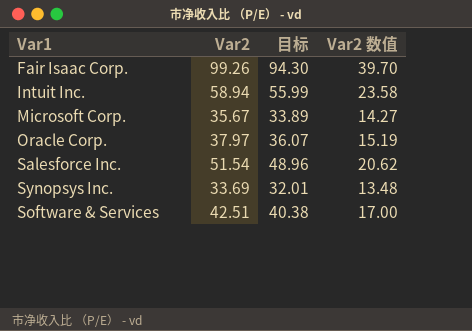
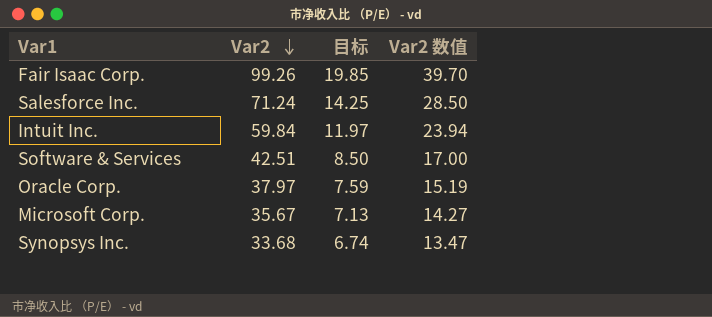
row order: none -> Var2 descending
column 目标 | formula: [Var2] * 0.95 -> [Var2] * 0.2
Salesforce Inc. | Var2: 51.54 -> 71.24
Salesforce Inc. | Var2 数值: 20.62 -> 28.50
Intuit Inc. | Var2: 58.94 -> 59.84
Intuit Inc. | Var2 数值: 23.58 -> 23.94
Synopsys Inc. | Var2: 33.69 -> 33.68
Synopsys Inc. | Var2 数值: 13.48 -> 13.47

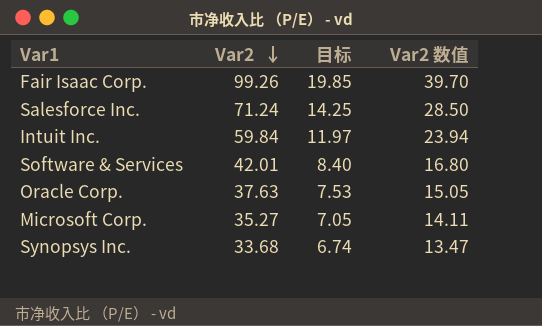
Software & Services | Var2: 42.51 -> 42.01
Software & Services | 目标: 8.50 -> 8.40
Software & Services | Var2 数值: 17.00 -> 16.80
Oracle Corp. | Var2: 37.97 -> 37.63
Oracle Corp. | 目标: 7.59 -> 7.53
Oracle Corp. | Var2 数值: 15.19 -> 15.05
Microsoft Corp. | Var2: 35.67 -> 35.27
Microsoft Corp. | 目标: 7.13 -> 7.05
Microsoft Corp. | Var2 数值: 14.27 -> 14.11

